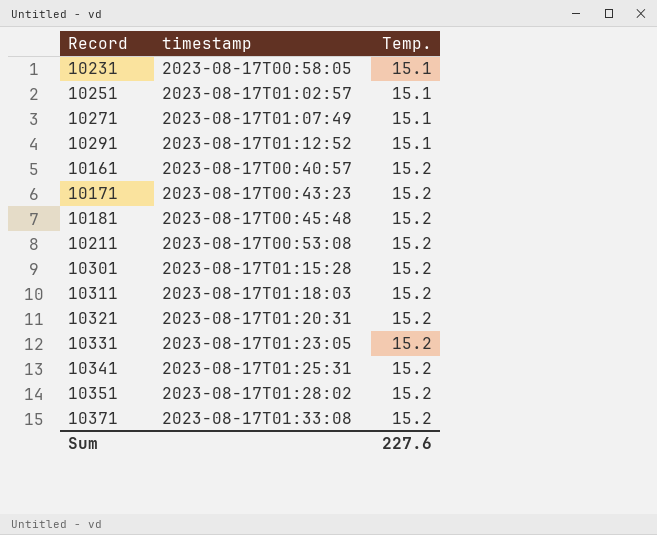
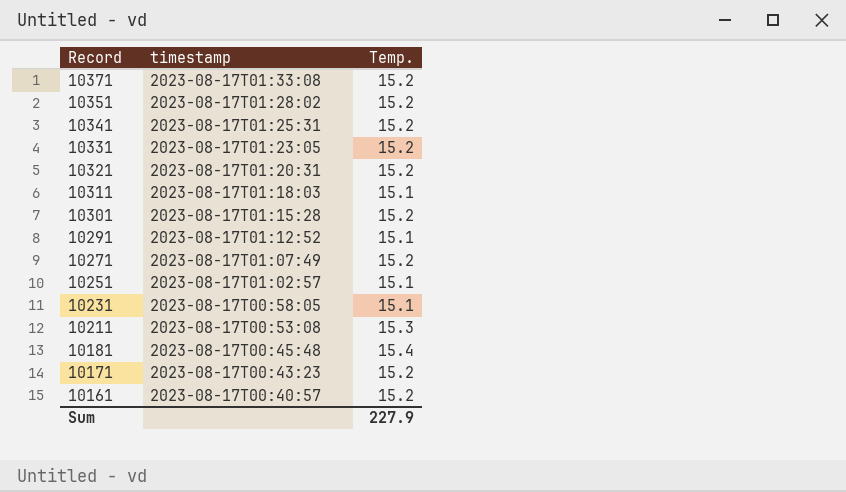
row order: Temp. ascending -> Record descending
10311 | Temp.: 15.2 -> 15.1
10271 | Temp.: 15.1 -> 15.2
10211 | Temp.: 15.2 -> 15.3
10181 | Temp.: 15.2 -> 15.4
Sum | Temp.: 227.6 -> 227.9

